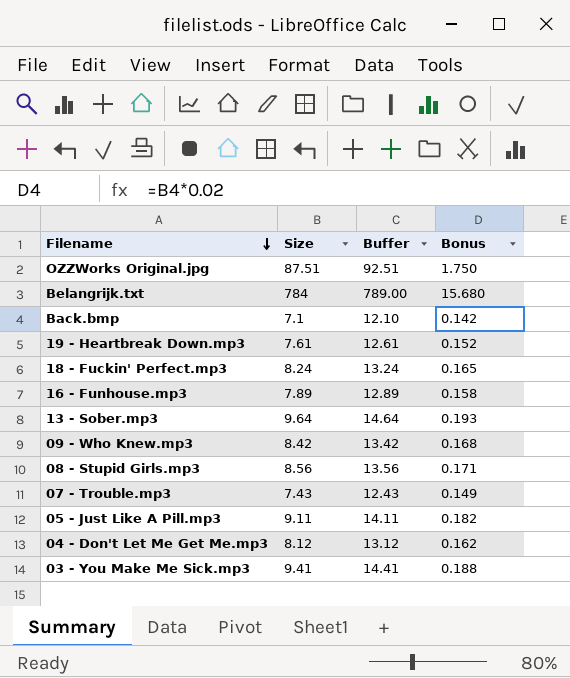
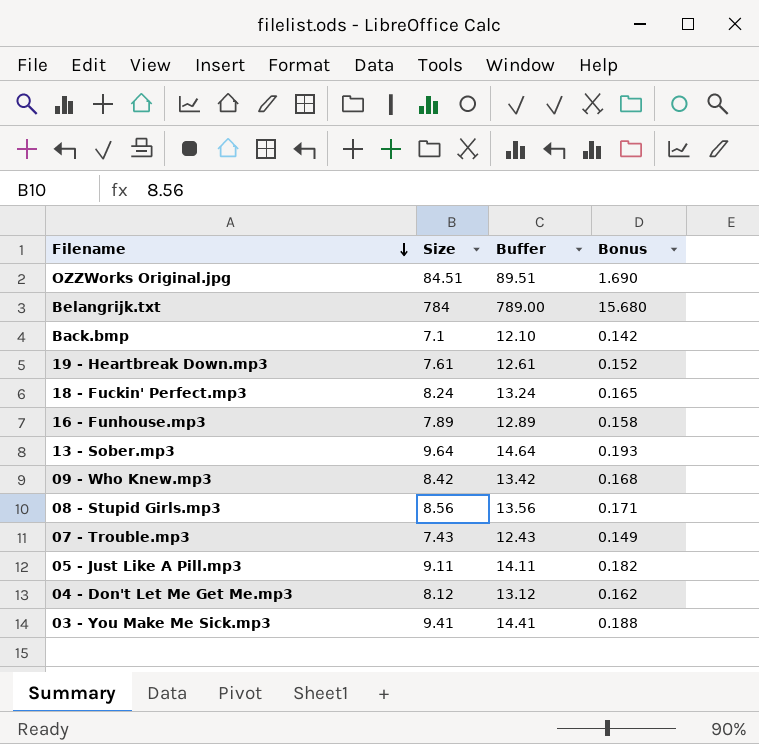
OZZWorks Original.jpg | Size: 87.51 -> 84.51
OZZWorks Original.jpg | Buffer: 92.51 -> 89.51
OZZWorks Original.jpg | Bonus: 1.750 -> 1.690

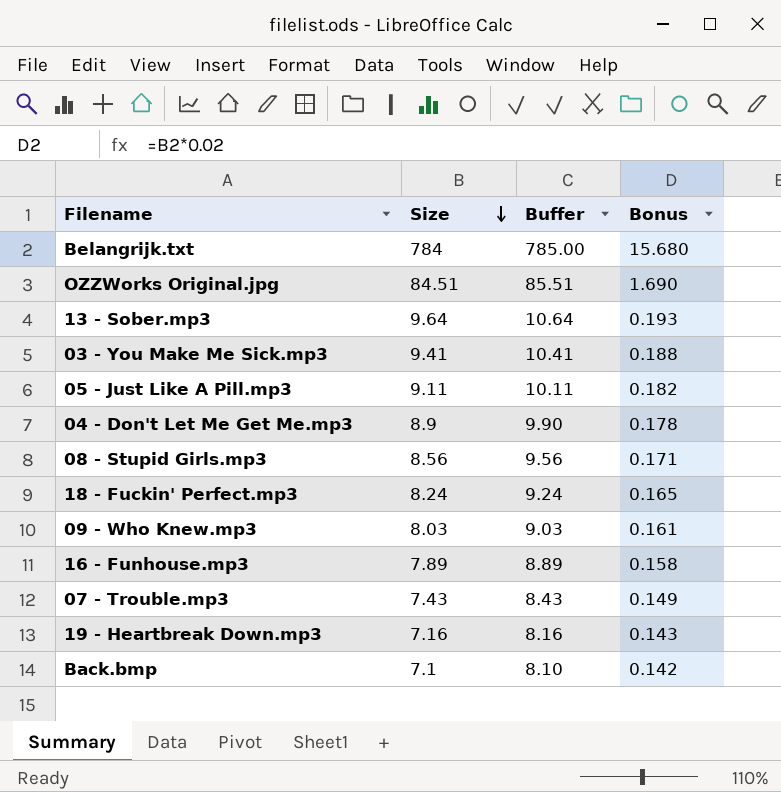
row order: Filename descending -> Size descending
column Buffer | formula: [Size] + 5 -> [Size] + 1
04 - Don't Let Me Get Me.mp3 | Size: 8.12 -> 8.9
04 - Don't Let Me Get Me.mp3 | Bonus: 0.162 -> 0.178
09 - Who Knew.mp3 | Size: 8.42 -> 8.03
09 - Who Knew.mp3 | Bonus: 0.168 -> 0.161
19 - Heartbreak Down.mp3 | Size: 7.61 -> 7.16
19 - Heartbreak Down.mp3 | Bonus: 0.152 -> 0.143

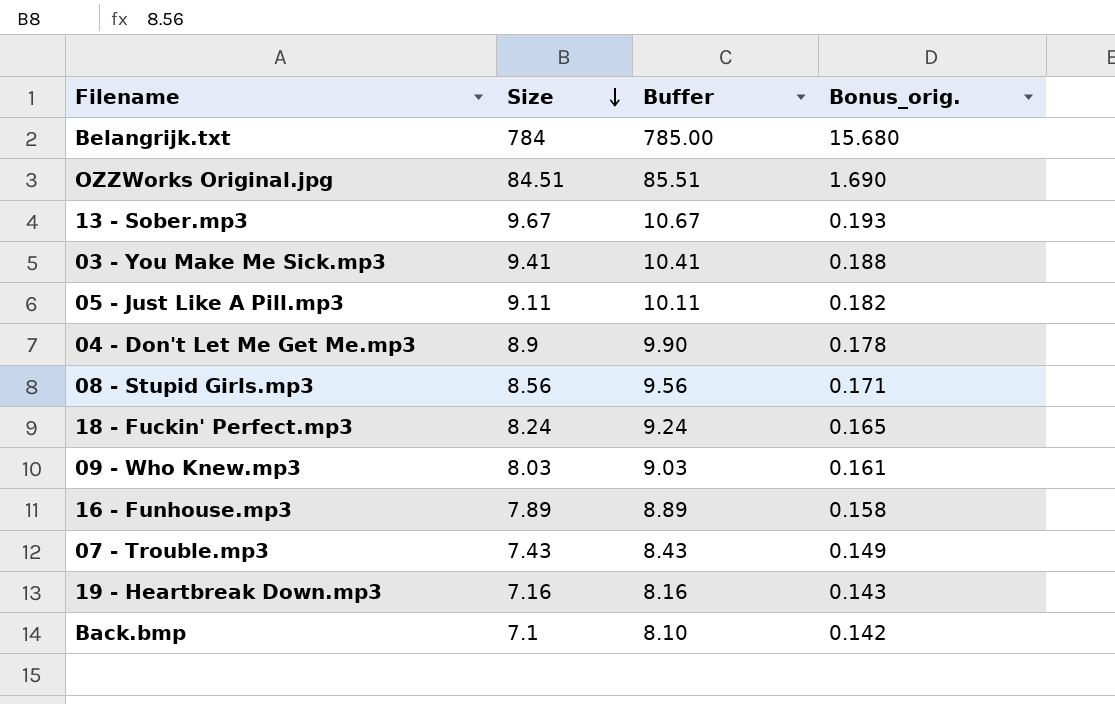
column name: Bonus -> Bonus_orig.
13 - Sober.mp3 | Size: 9.64 -> 9.67
13 - Sober.mp3 | Buffer: 10.64 -> 10.67

